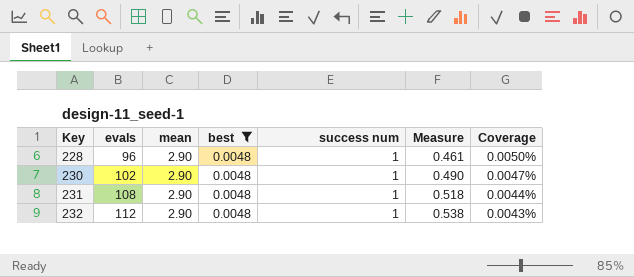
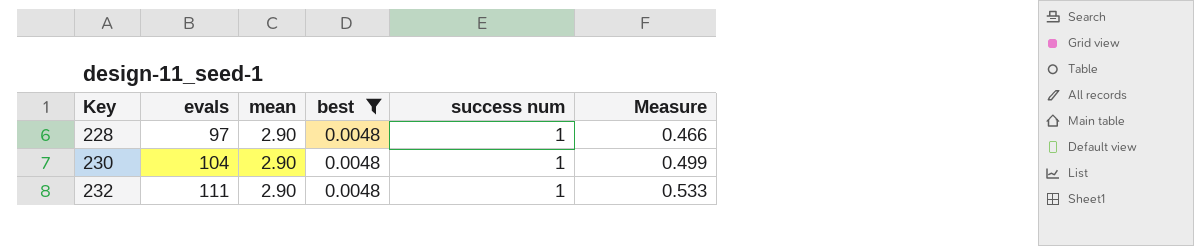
column Coverage | formula: [best] / [evals] -> none
row 231: 108 | 2.90 | 0.0048 | 1 | 0.518 | 0.0044% -> none
228 | evals: 96 -> 97
228 | Measure: 0.461 -> 0.466
230 | evals: 102 -> 104
230 | Measure: 0.490 -> 0.499
232 | evals: 112 -> 111
232 | Measure: 0.538 -> 0.533

